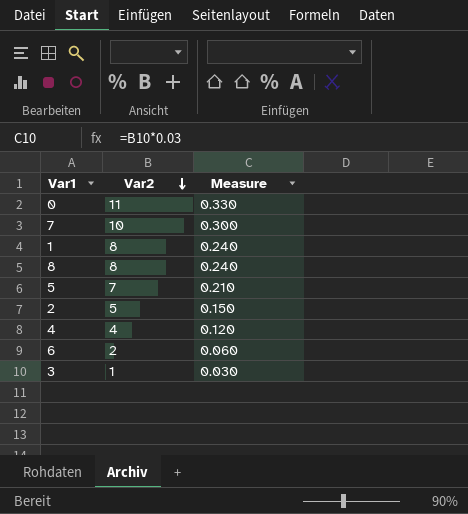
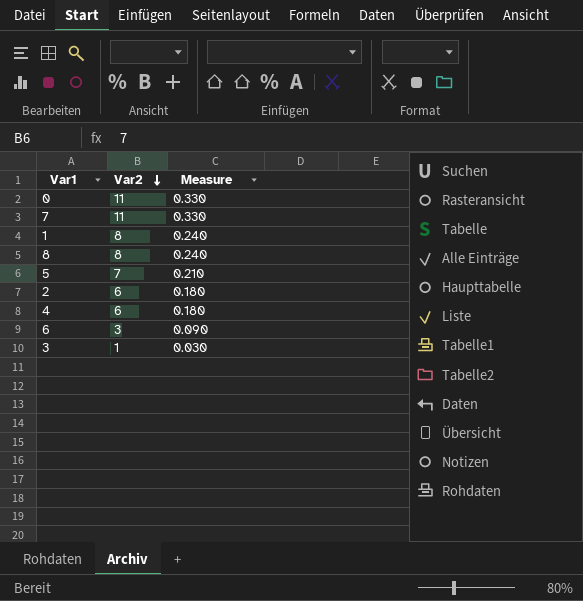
7 | Var2: 10 -> 11
7 | Measure: 0.300 -> 0.330
2 | Var2: 5 -> 6
2 | Measure: 0.150 -> 0.180
4 | Var2: 4 -> 6
4 | Measure: 0.120 -> 0.180
6 | Var2: 2 -> 3
6 | Measure: 0.060 -> 0.090

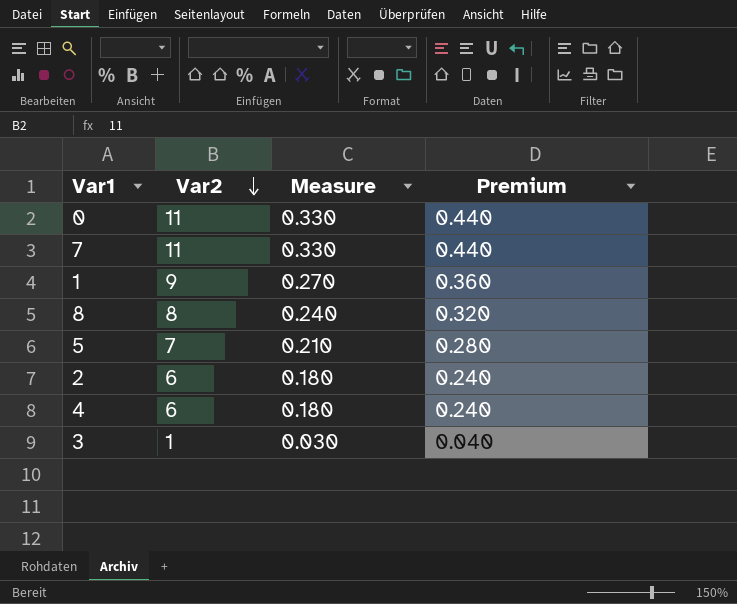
column Premium | formula: none -> [Var2] * 0.04
row 6: 3 | 0.090 -> none
1 | Var2: 8 -> 9
1 | Measure: 0.240 -> 0.270

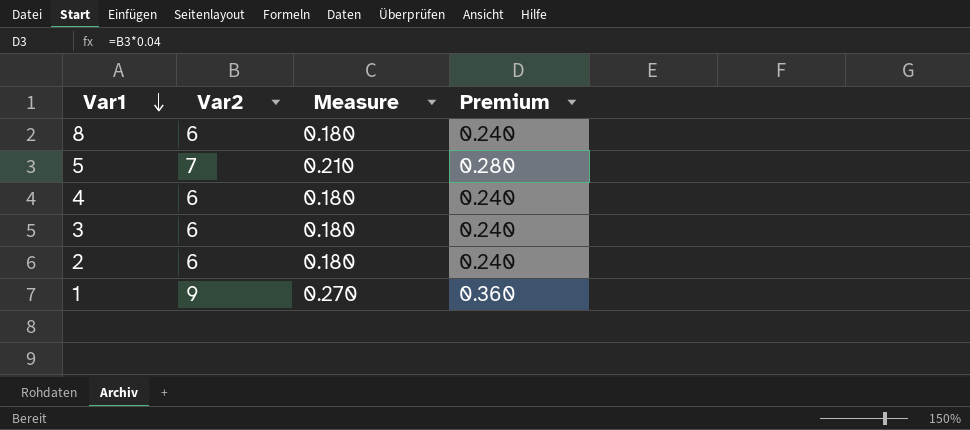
row order: Var2 descending -> Var1 descending
row 0: 11 | 0.330 | 0.440 -> none
row 7: 11 | 0.330 | 0.440 -> none
8 | Var2: 8 -> 6
8 | Measure: 0.240 -> 0.180
8 | Premium: 0.320 -> 0.240
3 | Var2: 1 -> 6
3 | Measure: 0.030 -> 0.180
3 | Premium: 0.040 -> 0.240

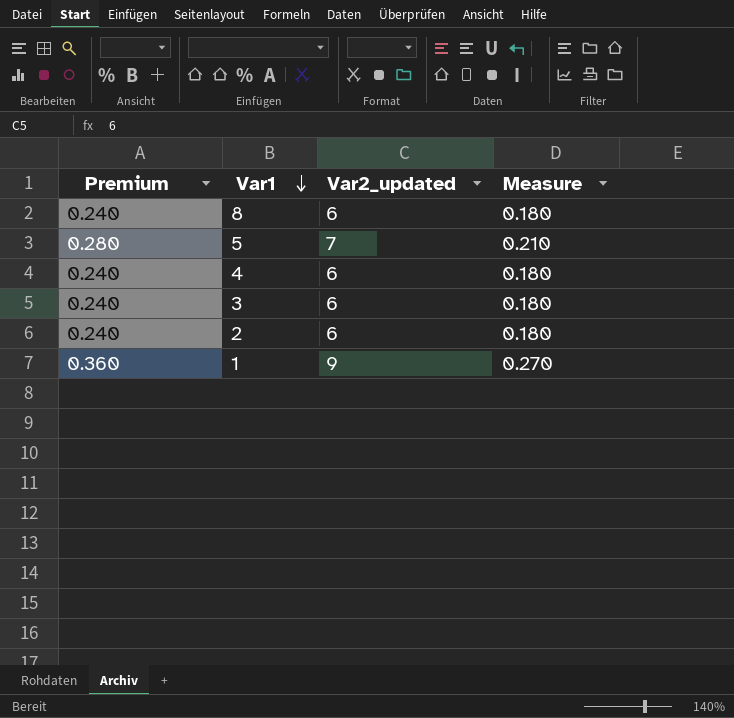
column Premium | position: 4 -> 1
column name: Var2 -> Var2_updated

